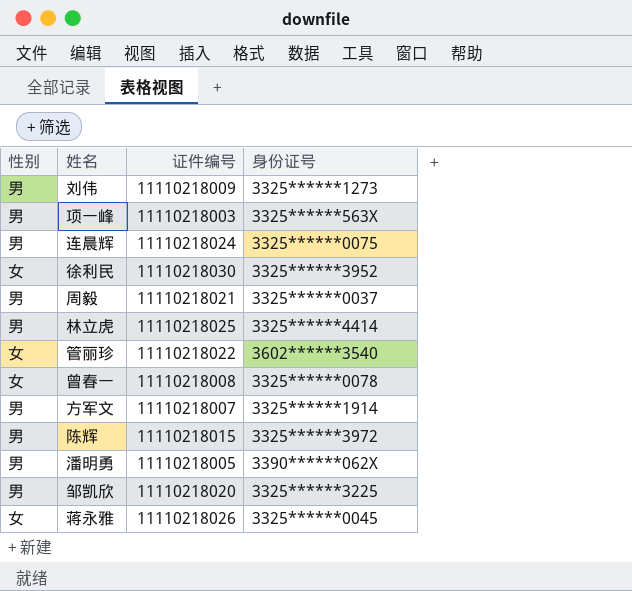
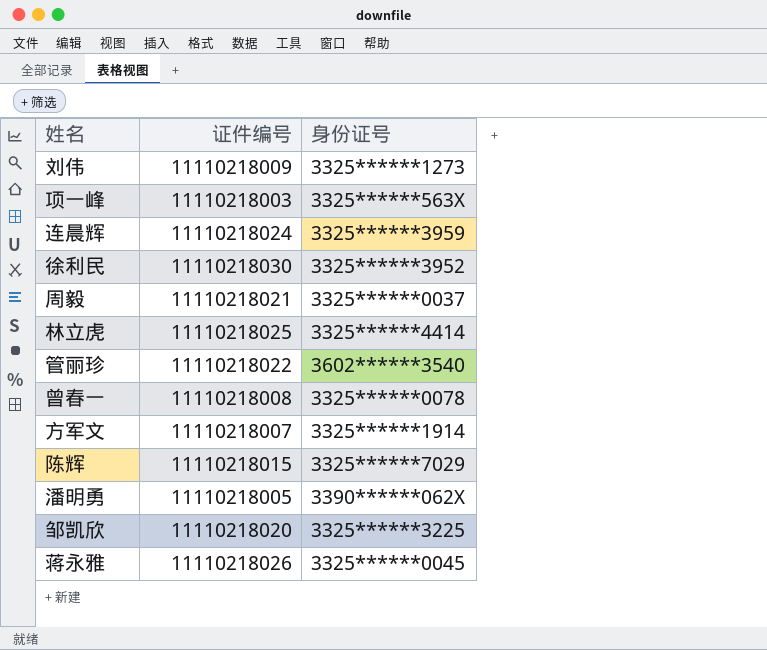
column 性别 | position: 1 -> none
连晨辉 | 身份证号: 3325******0075 -> 3325******3959
陈辉 | 身份证号: 3325******3972 -> 3325******7029

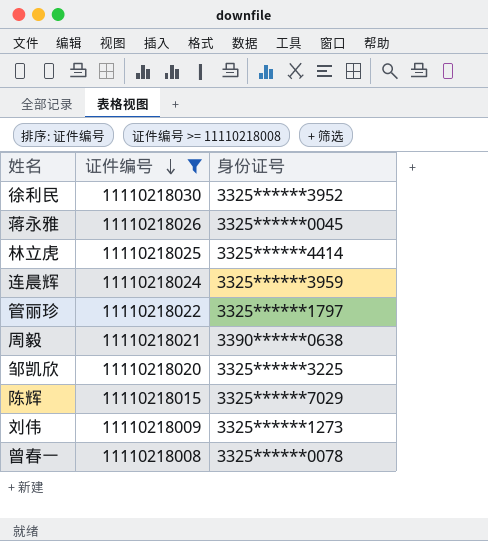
filter: none -> 证件编号 >= 11110218008
row order: none -> 证件编号 descending
管丽珍 | 身份证号: 3602******3540 -> 3325******1797
周毅 | 身份证号: 3325******0037 -> 3390******0638

